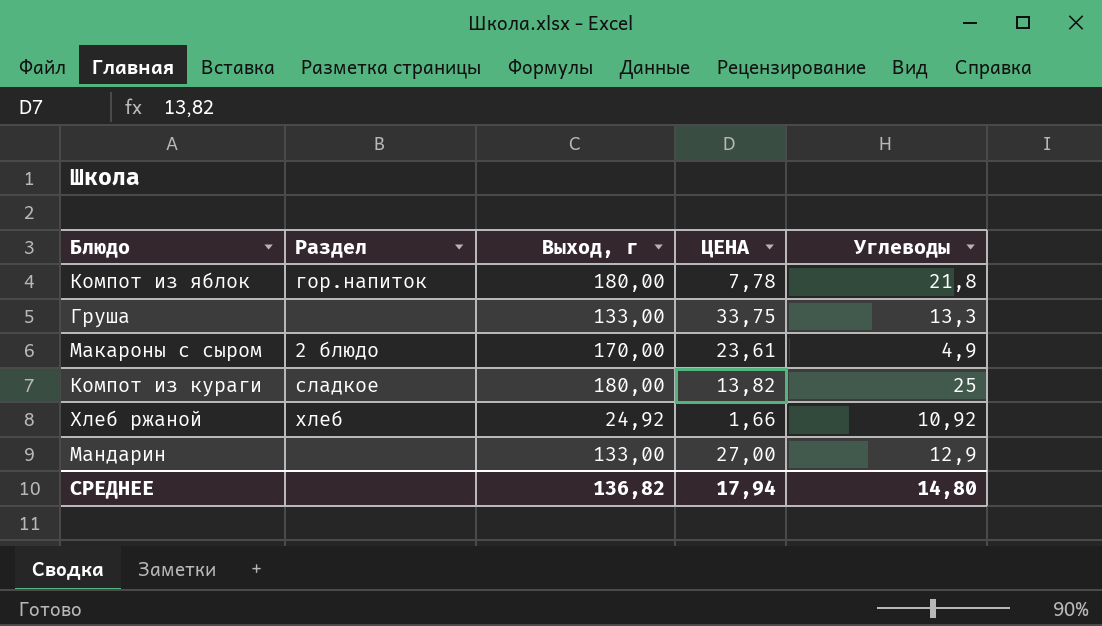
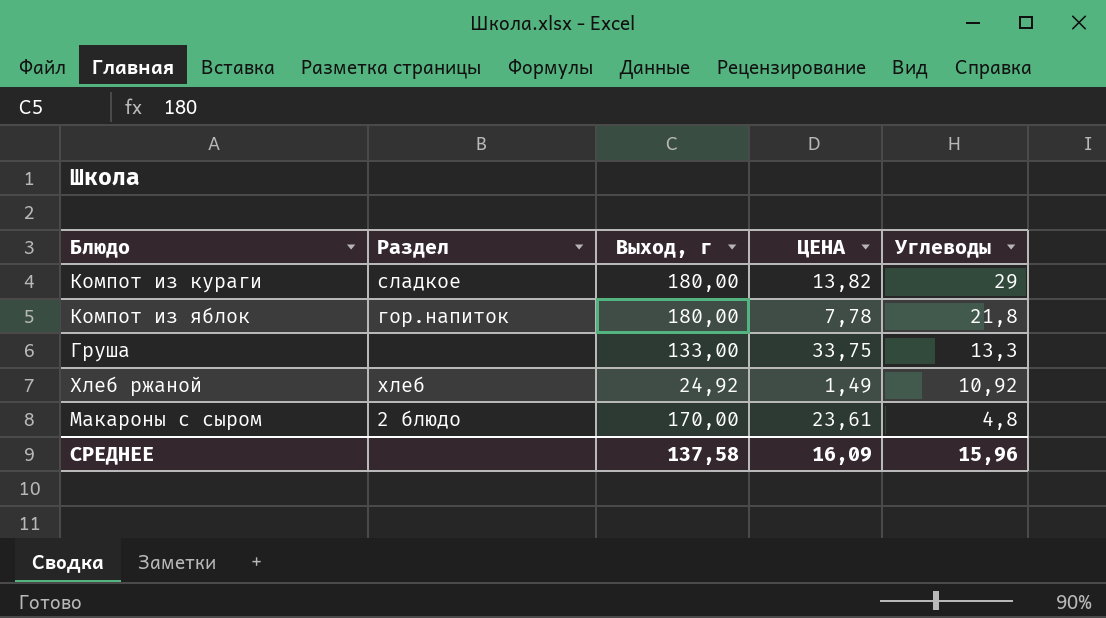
row order: none -> Углеводы descending
row Мандарин: none | 133,00 | 27,00 | 12,9 -> none
Компот из кураги | Углеводы: 25 -> 29
Хлеб ржаной | ЦЕНА: 1,66 -> 1,49
Макароны с сыром | Углеводы: 4,9 -> 4,8
СРЕДНЕЕ | Выход, г: 136,82 -> 137,58
СРЕДНЕЕ | ЦЕНА: 17,94 -> 16,09
СРЕДНЕЕ | Углеводы: 14,80 -> 15,96

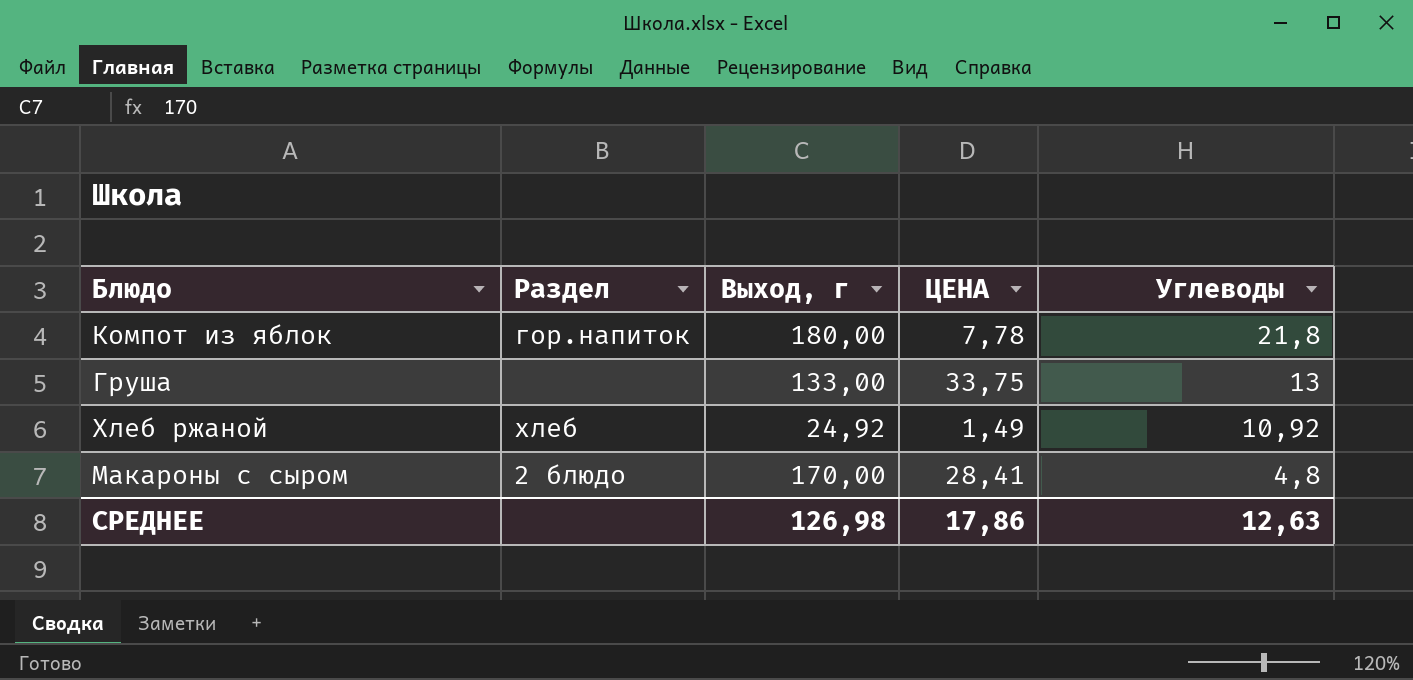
row Компот из кураги: сладкое | 180,00 | 13,82 | 29 -> none
Груша | Углеводы: 13,3 -> 13
Макароны с сыром | ЦЕНА: 23,61 -> 28,41
СРЕДНЕЕ | Выход, г: 137,58 -> 126,98
СРЕДНЕЕ | ЦЕНА: 16,09 -> 17,86
СРЕДНЕЕ | Углеводы: 15,96 -> 12,63

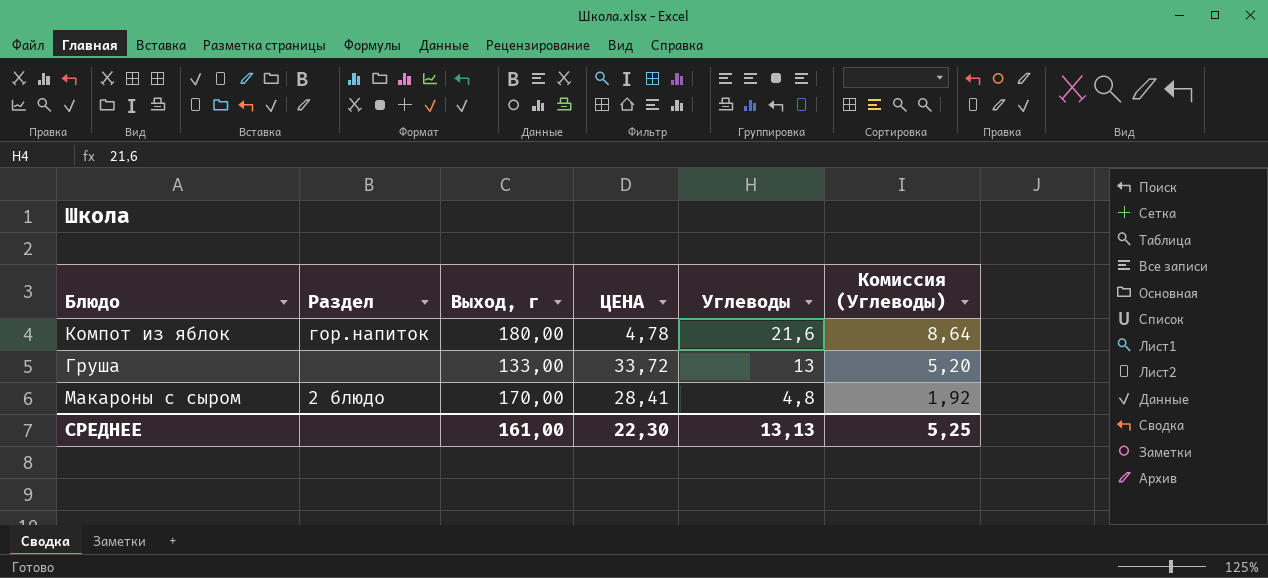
column Комиссия (Углеводы) | formula: none -> [Углеводы] * 0,4
row Хлеб ржаной: хлеб | 24,92 | 1,49 | 10,92 -> none
Компот из яблок | ЦЕНА: 7,78 -> 4,78
Компот из яблок | Углеводы: 21,8 -> 21,6
Груша | ЦЕНА: 33,75 -> 33,72
СРЕДНЕЕ | Выход, г: 126,98 -> 161,00
СРЕДНЕЕ | ЦЕНА: 17,86 -> 22,30
СРЕДНЕЕ | Углеводы: 12,63 -> 13,13

